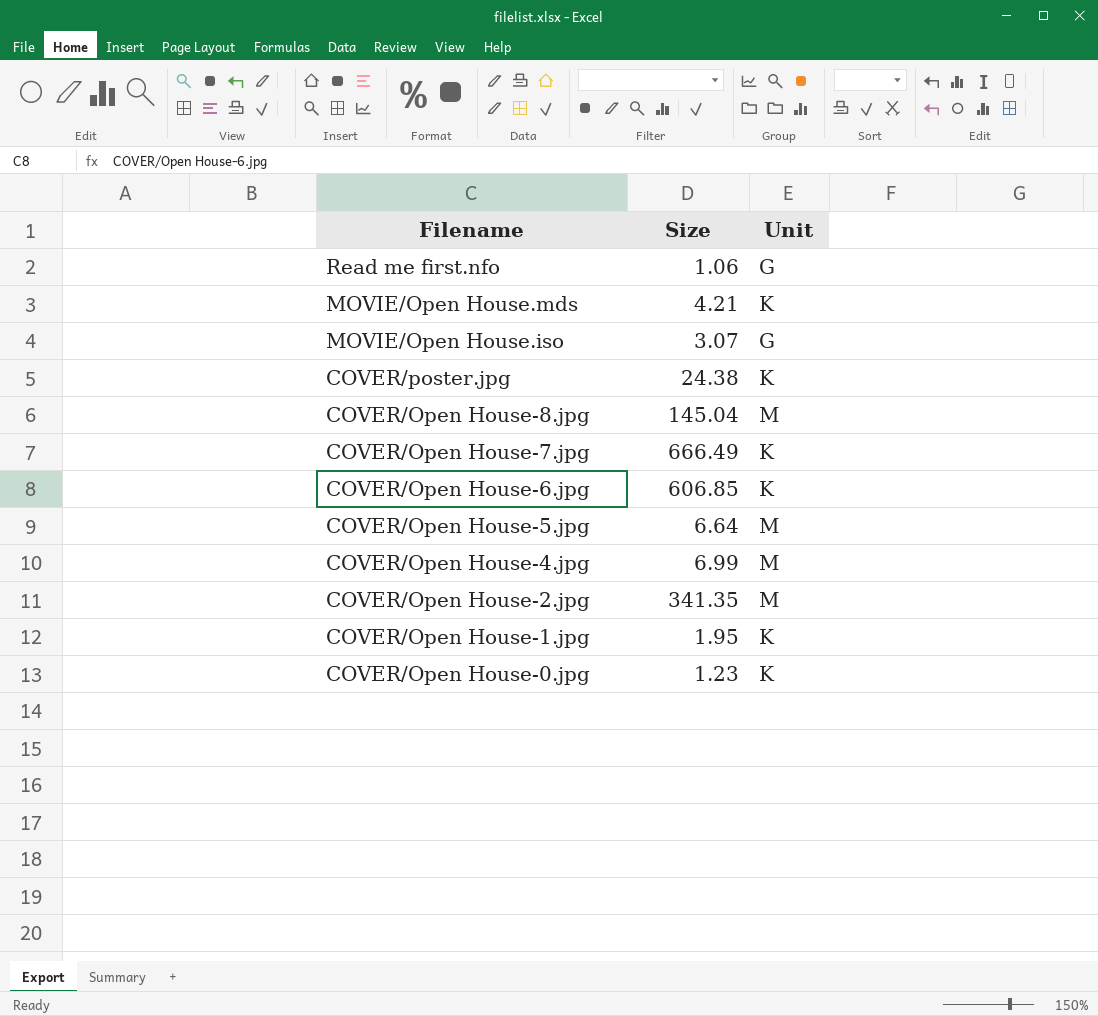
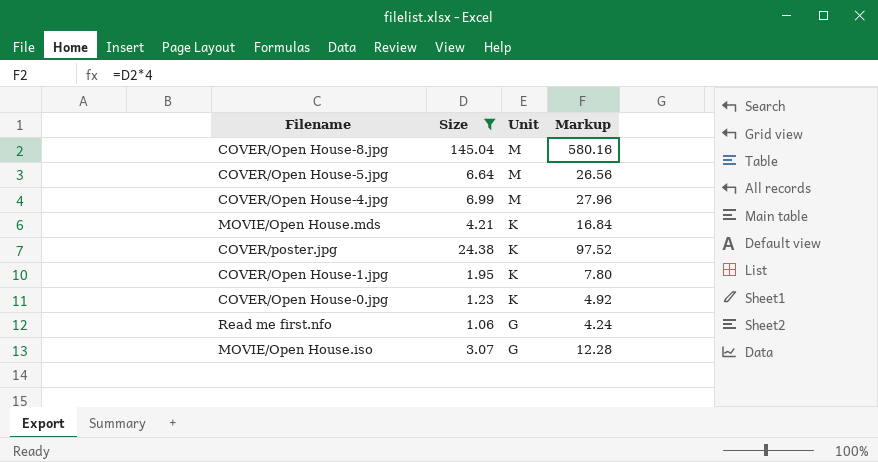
filter: none -> Size <= 145.04
row order: Filename descending -> Unit descending
column Markup | formula: none -> [Size] * 4

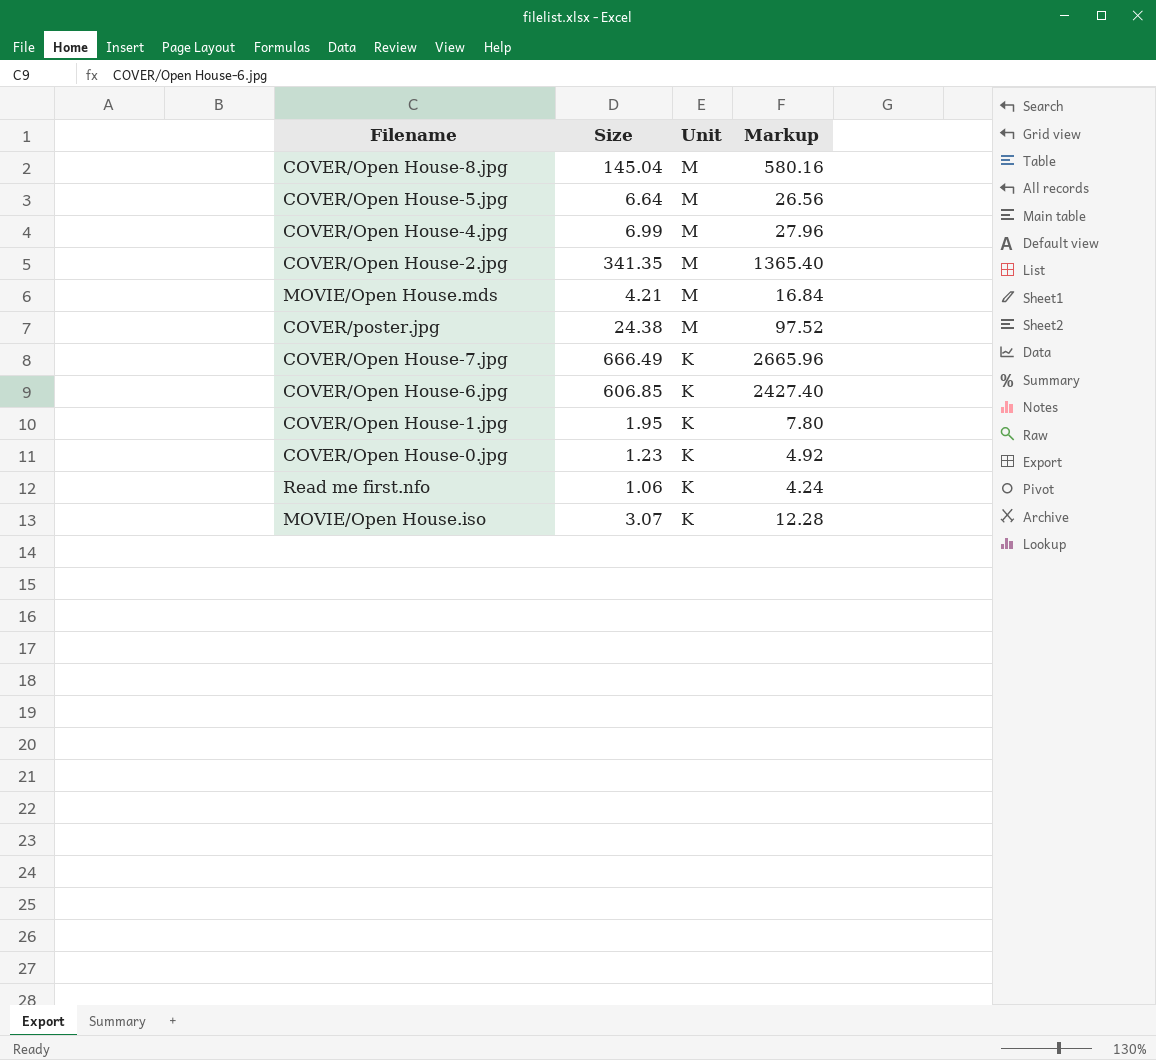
filter: Size <= 145.04 -> none
MOVIE/Open House.mds | Unit: K -> M
COVER/poster.jpg | Unit: K -> M
Read me first.nfo | Unit: G -> K
MOVIE/Open House.iso | Unit: G -> K

